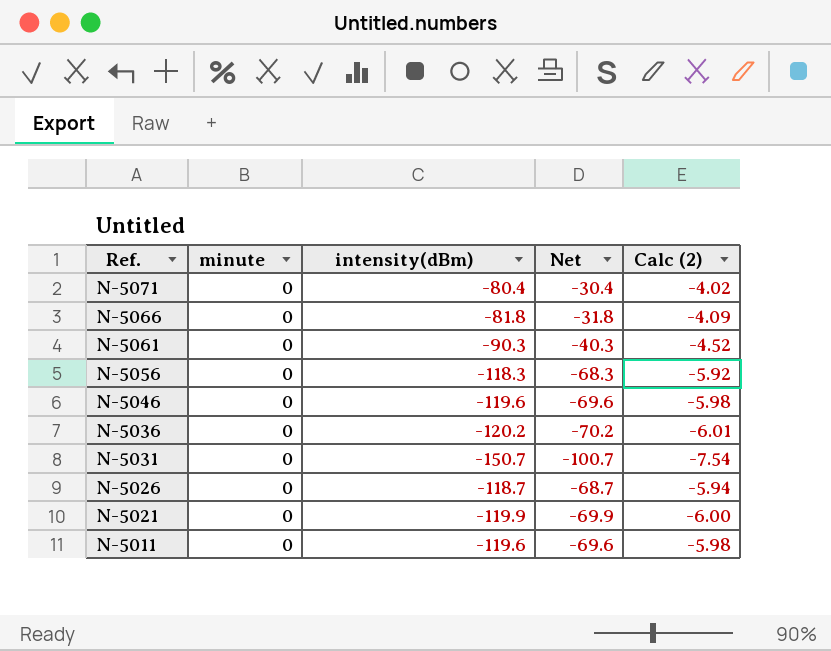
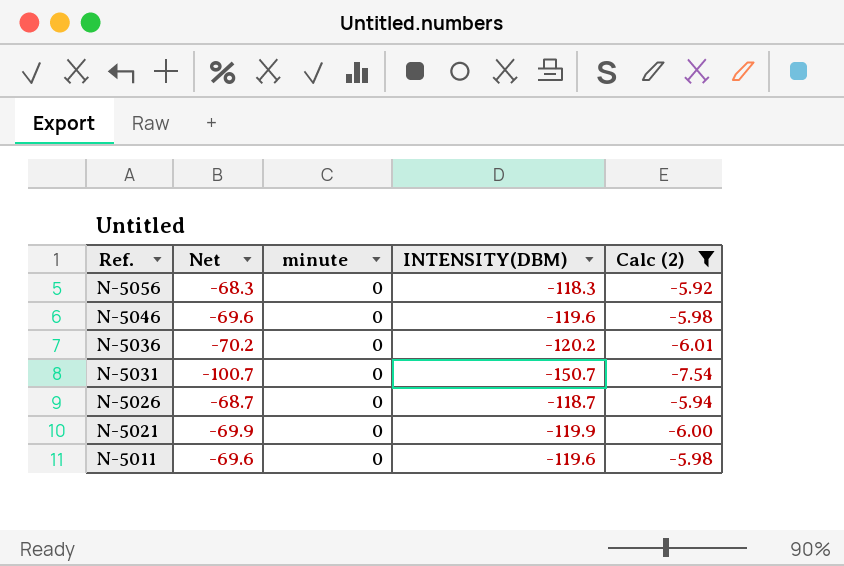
filter: none -> Calc (2) <= -5.92
column Net | position: 4 -> 2
column name: intensity(dBm) -> INTENSITY(DBM)

